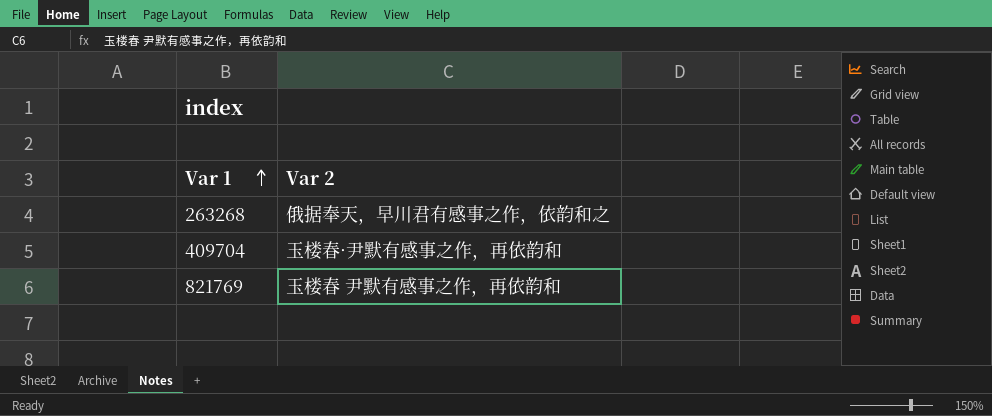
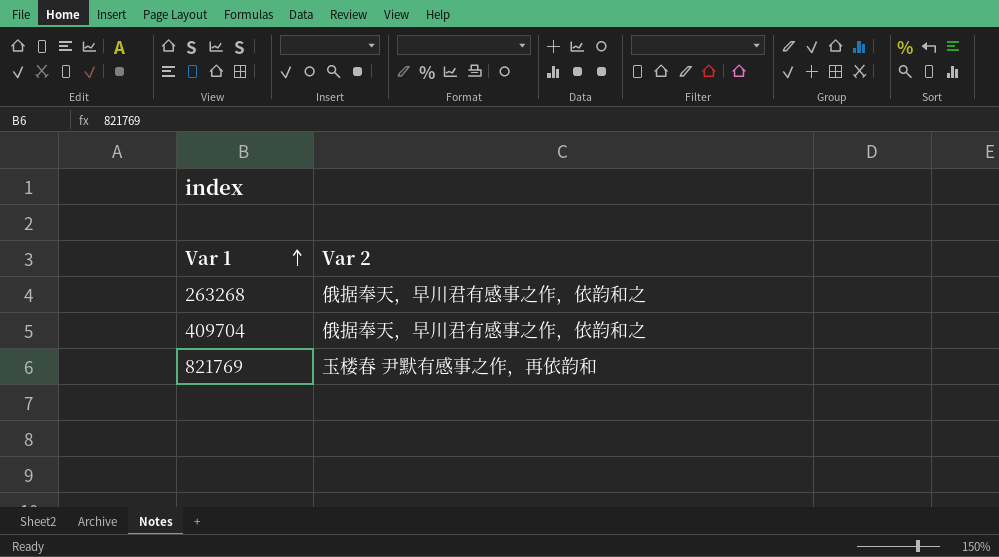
409704 | Var 2: 玉楼春·尹默有感事之作，再依韵和 -> 俄据奉天，早川君有感事之作，依韵和之

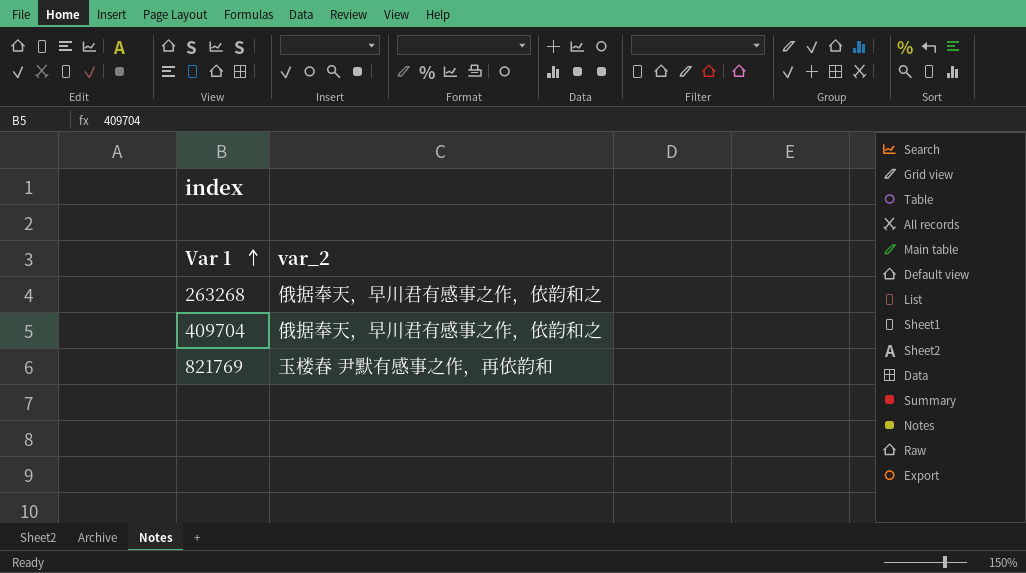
column name: Var 2 -> var_2

